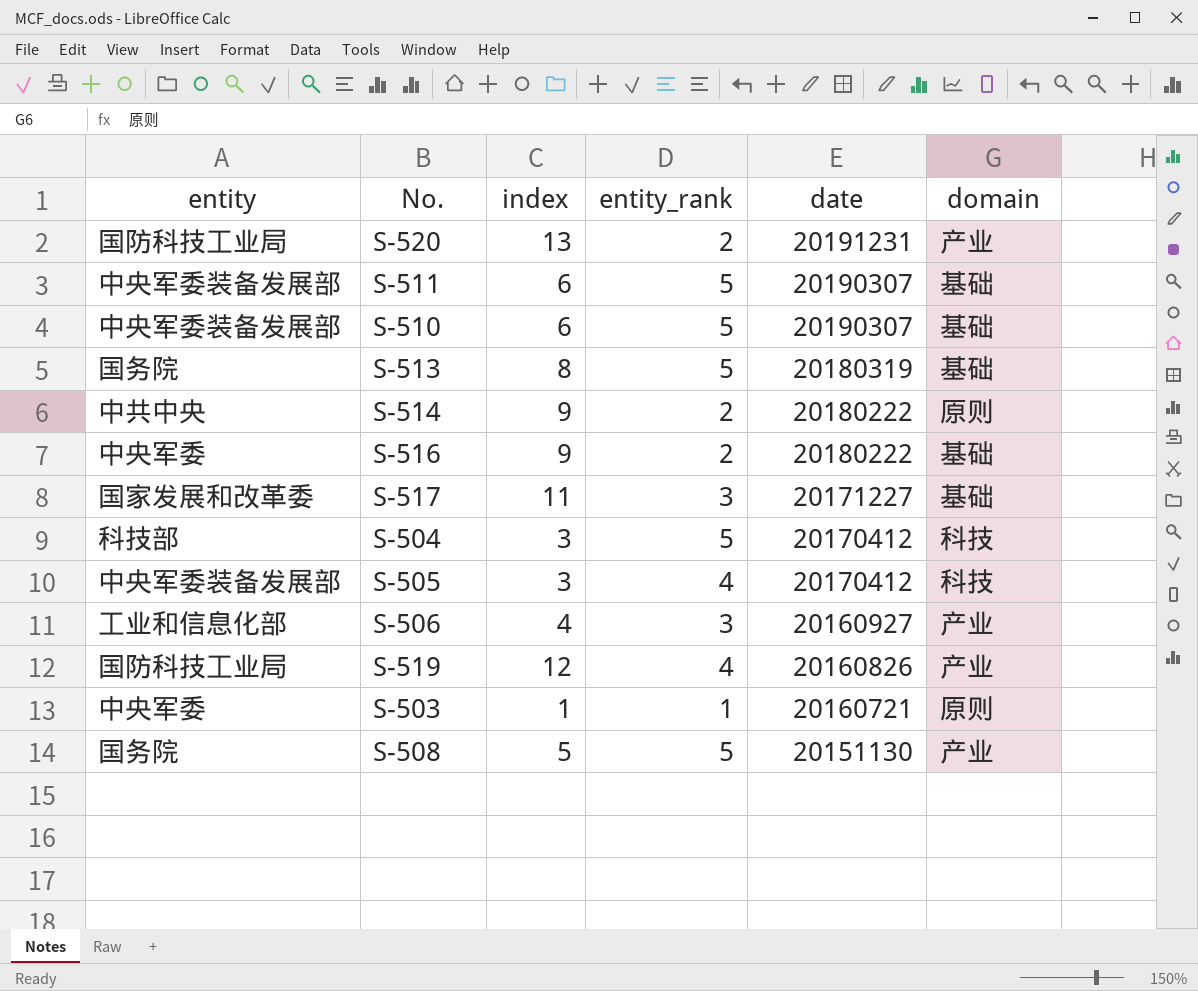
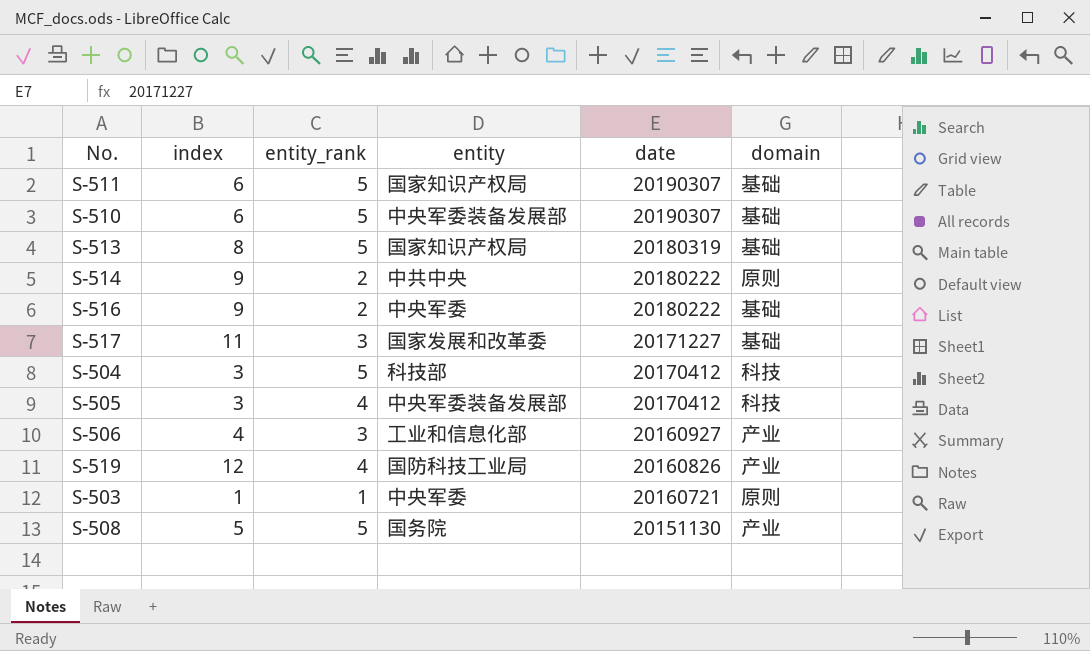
column entity | position: 1 -> 4
row S-520: 国防科技工业局 | 13 | 2 | 20191231 | 产业 -> none
S-511 | entity: 中央军委装备发展部 -> 国家知识产权局
S-513 | entity: 国务院 -> 国家知识产权局

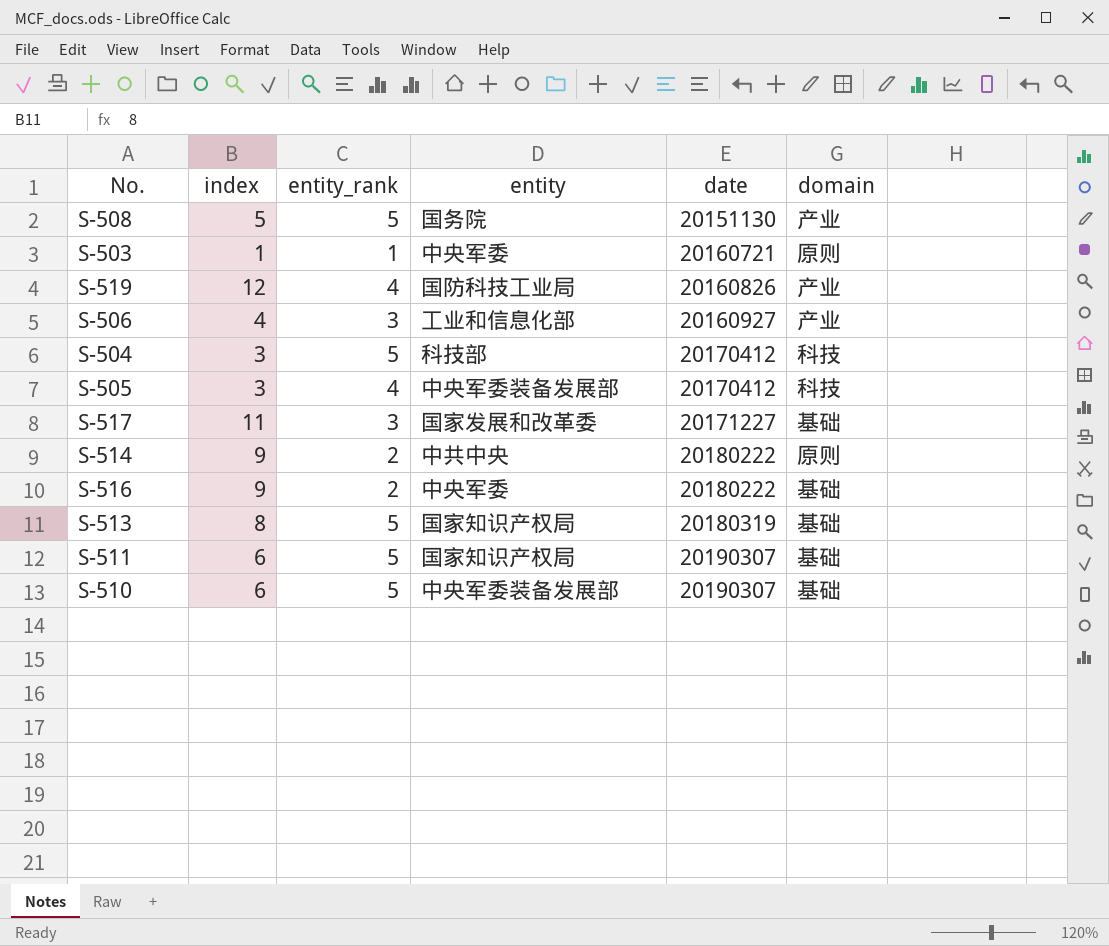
row order: date descending -> date ascending

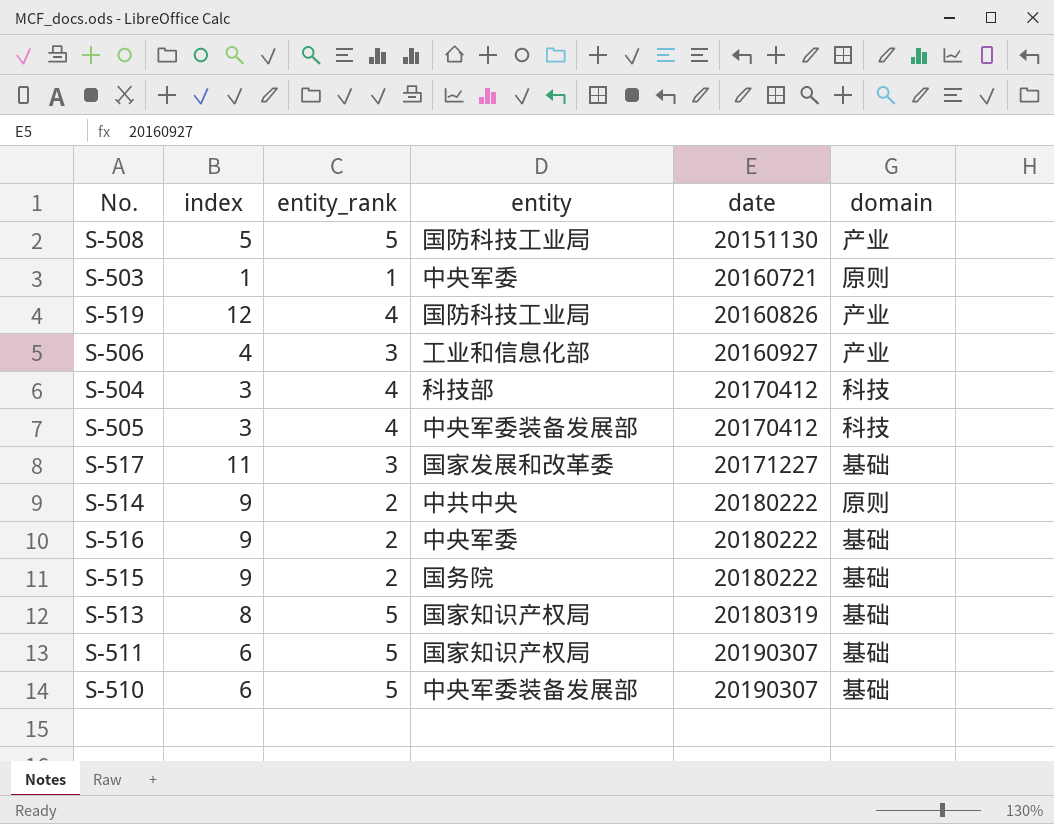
S-508 | entity: 国务院 -> 国防科技工业局
S-504 | entity_rank: 5 -> 4
row S-515: none -> 9 | 2 | 国务院 | 20180222 | 基础

